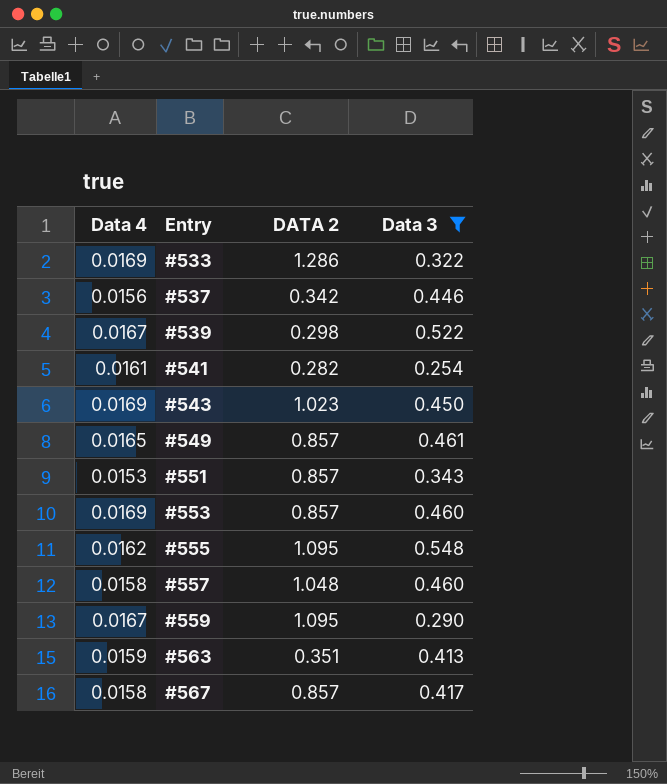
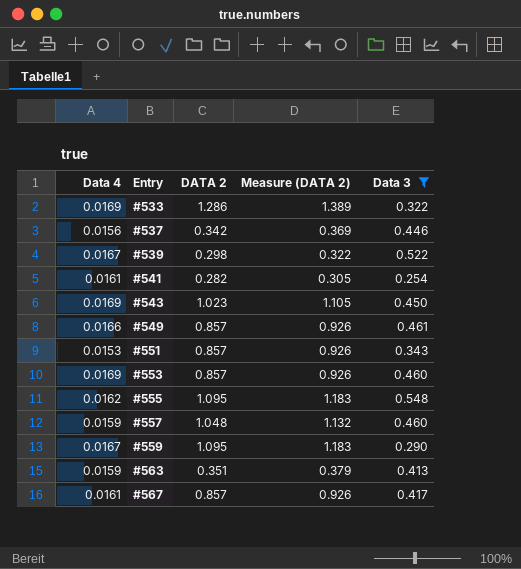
column Measure (DATA 2) | formula: none -> [DATA 2] * 1.08
#549 | Data 4: 0.0165 -> 0.0166
#557 | Data 4: 0.0158 -> 0.0159
#567 | Data 4: 0.0158 -> 0.0161

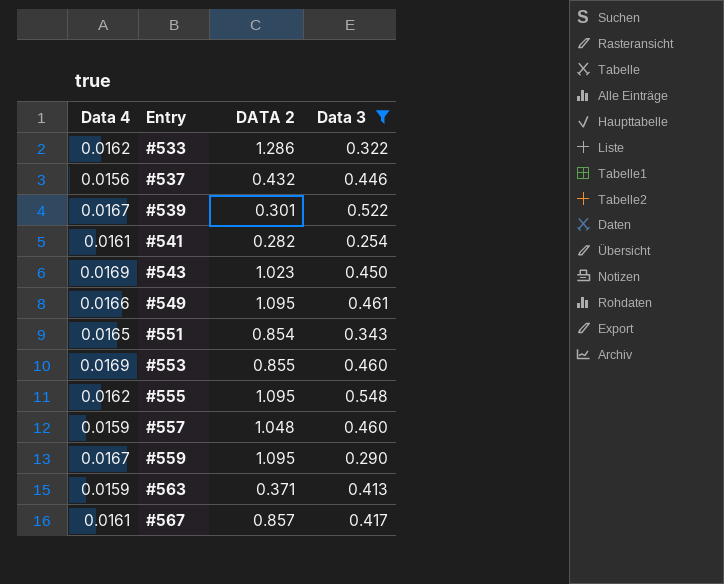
column Measure (DATA 2) | formula: [DATA 2] * 1.08 -> none
#533 | Data 4: 0.0169 -> 0.0162
#537 | DATA 2: 0.342 -> 0.432
#539 | DATA 2: 0.298 -> 0.301
#549 | DATA 2: 0.857 -> 1.095
#551 | Data 4: 0.0153 -> 0.0165
#551 | DATA 2: 0.857 -> 0.854
#553 | DATA 2: 0.857 -> 0.855
#563 | DATA 2: 0.351 -> 0.371

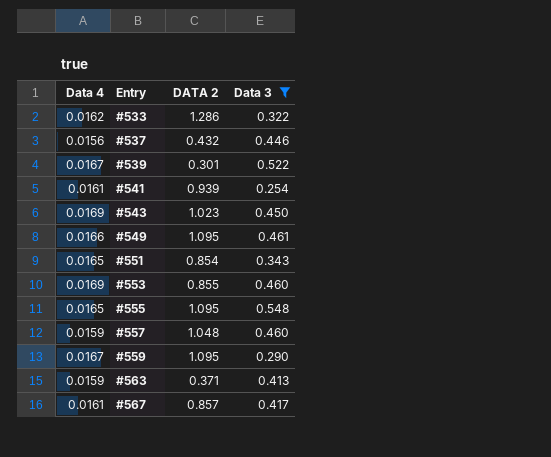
#541 | DATA 2: 0.282 -> 0.939
#555 | Data 4: 0.0162 -> 0.0165

